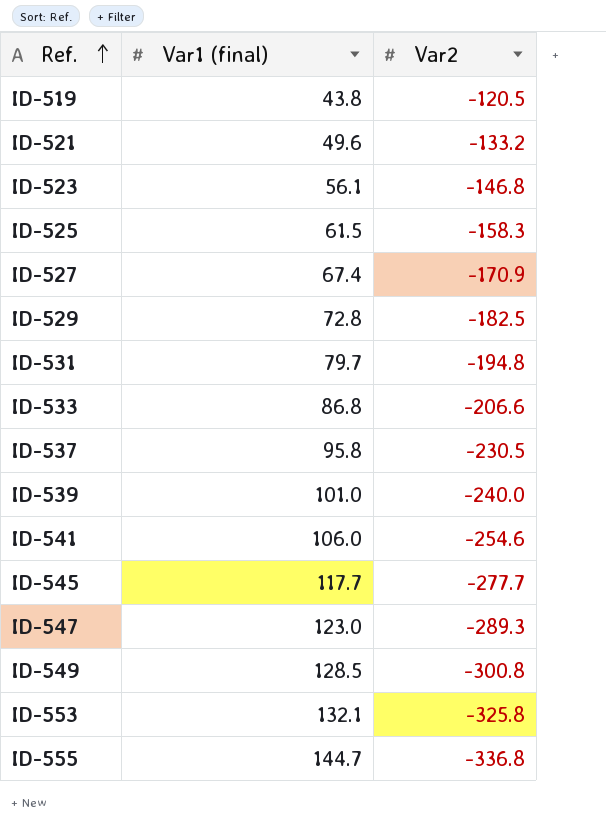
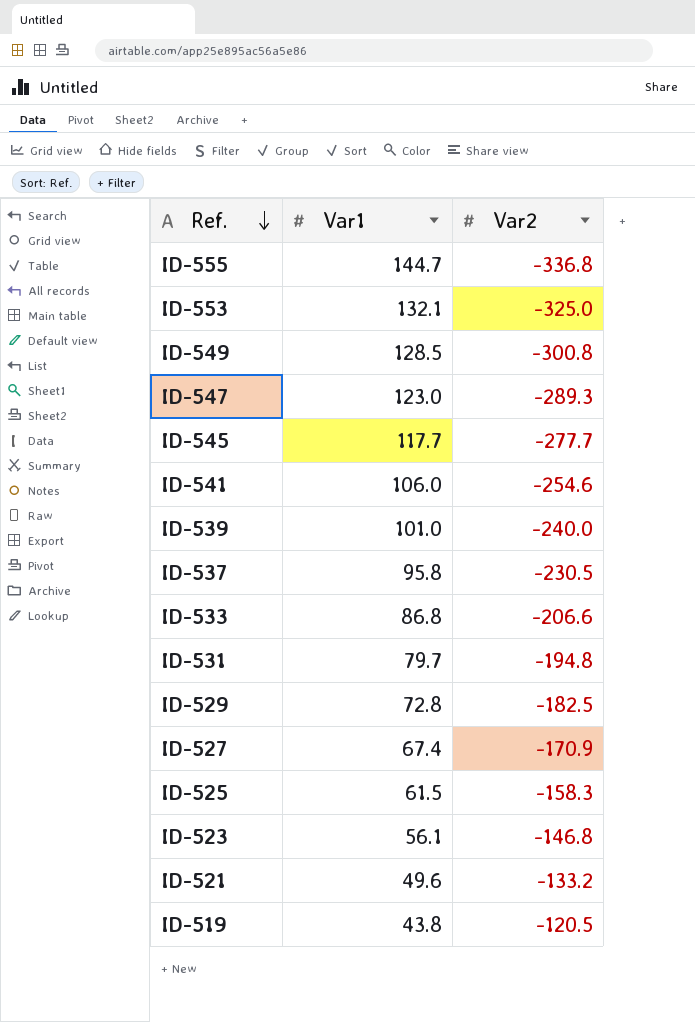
row order: Ref. ascending -> Ref. descending
column name: Var1 (final) -> Var1
ID-553 | Var2: -325.8 -> -325.0

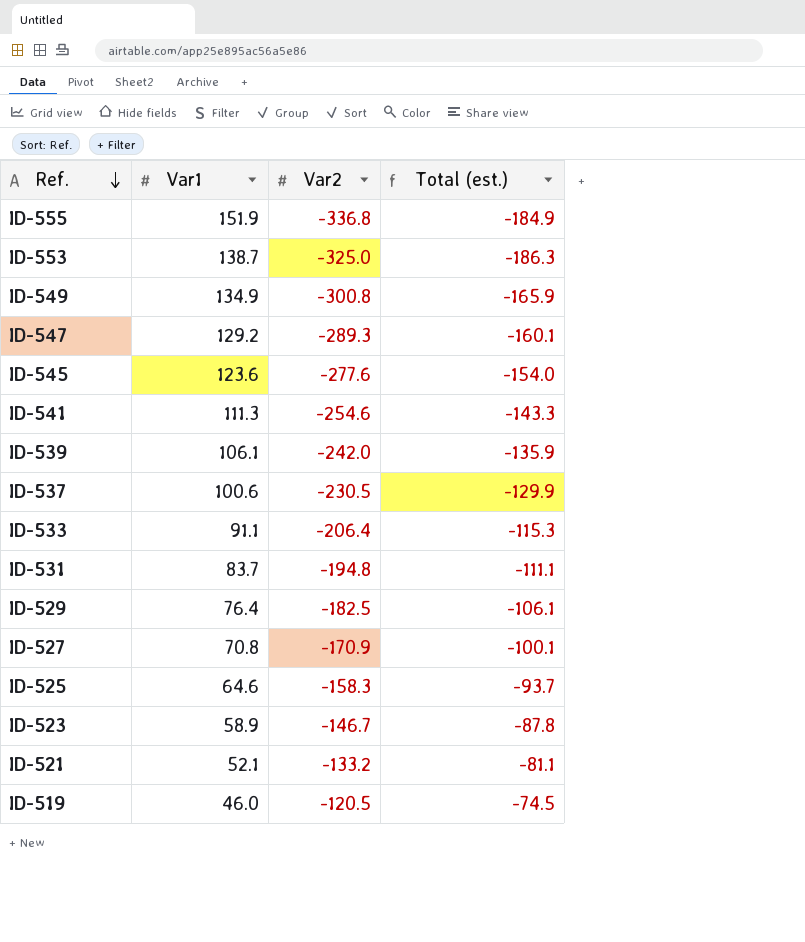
column Total (est.) | formula: none -> [Var1] + [Var2]
ID-555 | Var1: 144.7 -> 151.9
ID-553 | Var1: 132.1 -> 138.7
ID-549 | Var1: 128.5 -> 134.9
ID-547 | Var1: 123.0 -> 129.2
ID-545 | Var1: 117.7 -> 123.6
ID-545 | Var2: -277.7 -> -277.6
ID-541 | Var1: 106.0 -> 111.3
ID-539 | Var1: 101.0 -> 106.1
ID-539 | Var2: -240.0 -> -242.0
ID-537 | Var1: 95.8 -> 100.6
ID-533 | Var1: 86.8 -> 91.1
ID-533 | Var2: -206.6 -> -206.4
ID-531 | Var1: 79.7 -> 83.7
ID-529 | Var1: 72.8 -> 76.4
ID-527 | Var1: 67.4 -> 70.8
ID-525 | Var1: 61.5 -> 64.6
ID-523 | Var1: 56.1 -> 58.9
ID-523 | Var2: -146.8 -> -146.7
ID-521 | Var1: 49.6 -> 52.1
ID-519 | Var1: 43.8 -> 46.0

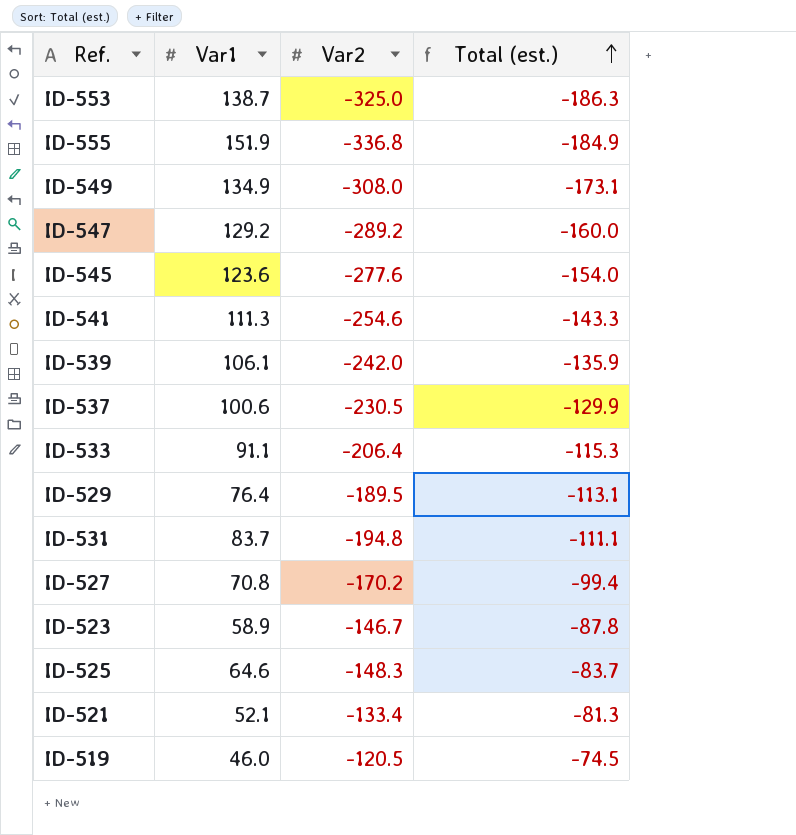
row order: Ref. descending -> Total (est.) ascending
ID-549 | Var2: -300.8 -> -308.0
ID-549 | Total (est.): -165.9 -> -173.1
ID-547 | Var2: -289.3 -> -289.2
ID-547 | Total (est.): -160.1 -> -160.0
ID-529 | Var2: -182.5 -> -189.5
ID-529 | Total (est.): -106.1 -> -113.1
ID-527 | Var2: -170.9 -> -170.2
ID-527 | Total (est.): -100.1 -> -99.4
ID-525 | Var2: -158.3 -> -148.3
ID-525 | Total (est.): -93.7 -> -83.7
ID-521 | Var2: -133.2 -> -133.4
ID-521 | Total (est.): -81.1 -> -81.3

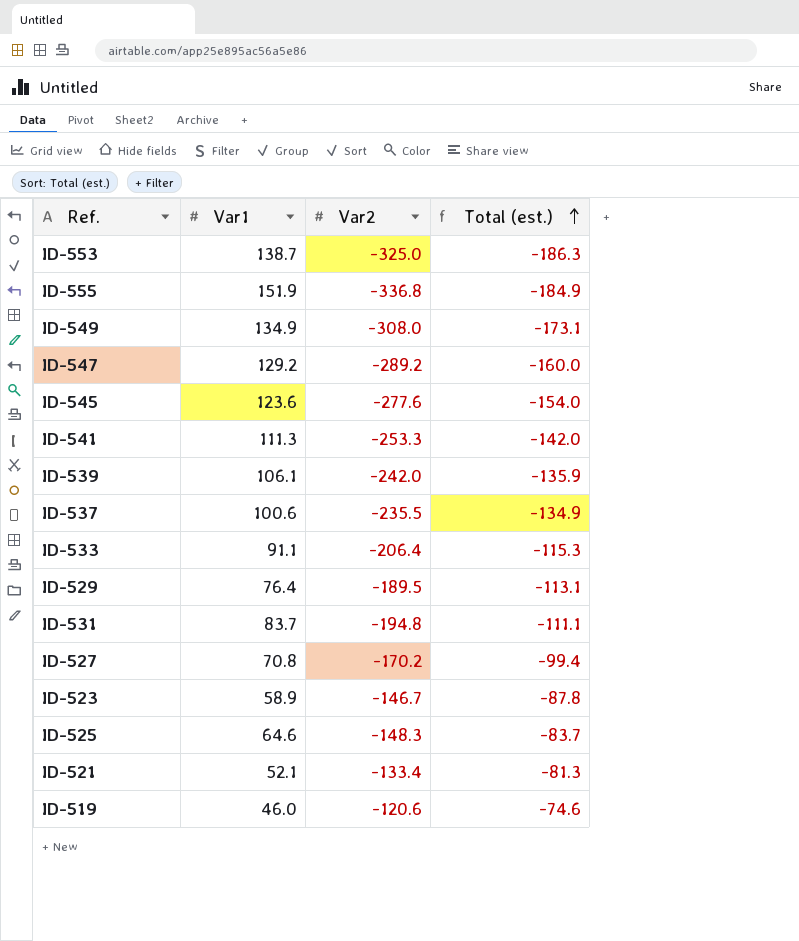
ID-541 | Var2: -254.6 -> -253.3
ID-541 | Total (est.): -143.3 -> -142.0
ID-537 | Var2: -230.5 -> -235.5
ID-537 | Total (est.): -129.9 -> -134.9
ID-519 | Var2: -120.5 -> -120.6
ID-519 | Total (est.): -74.5 -> -74.6

